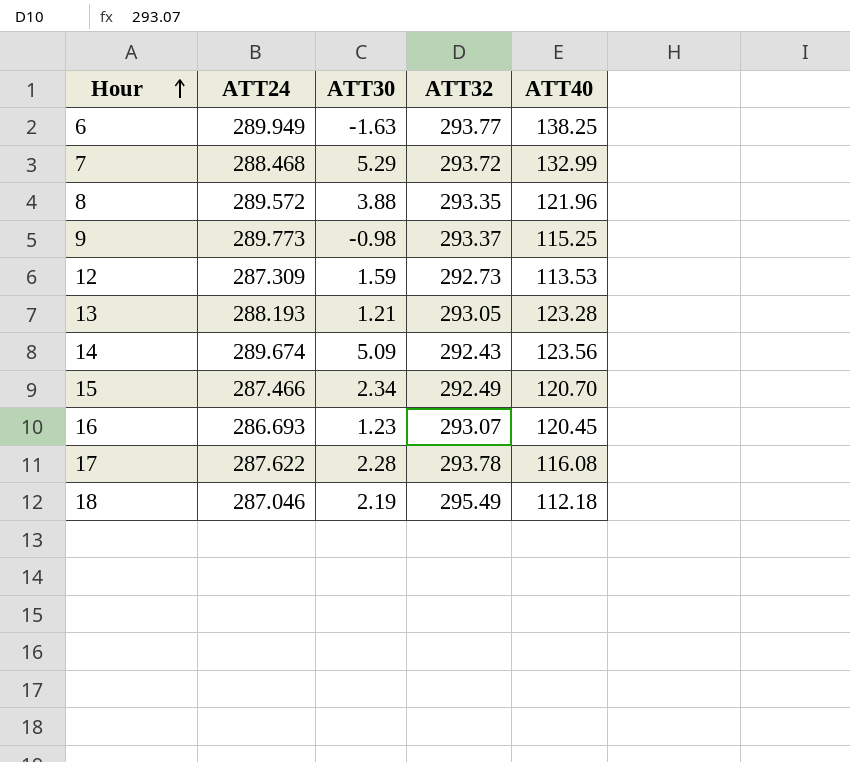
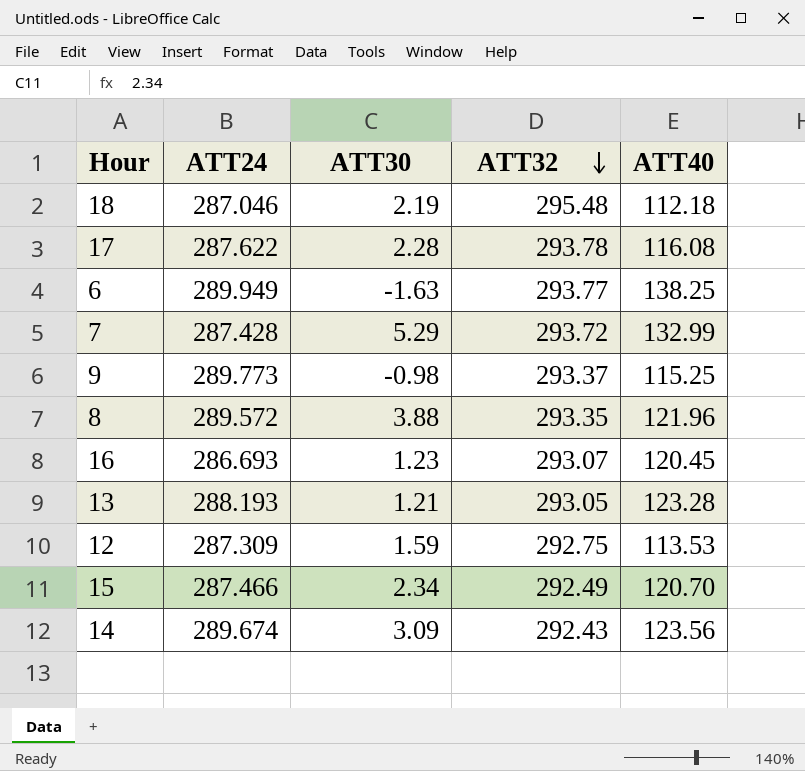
row order: Hour ascending -> ATT32 descending
18 | ATT32: 295.49 -> 295.48
7 | ATT24: 288.468 -> 287.428
12 | ATT32: 292.73 -> 292.75
14 | ATT30: 5.09 -> 3.09

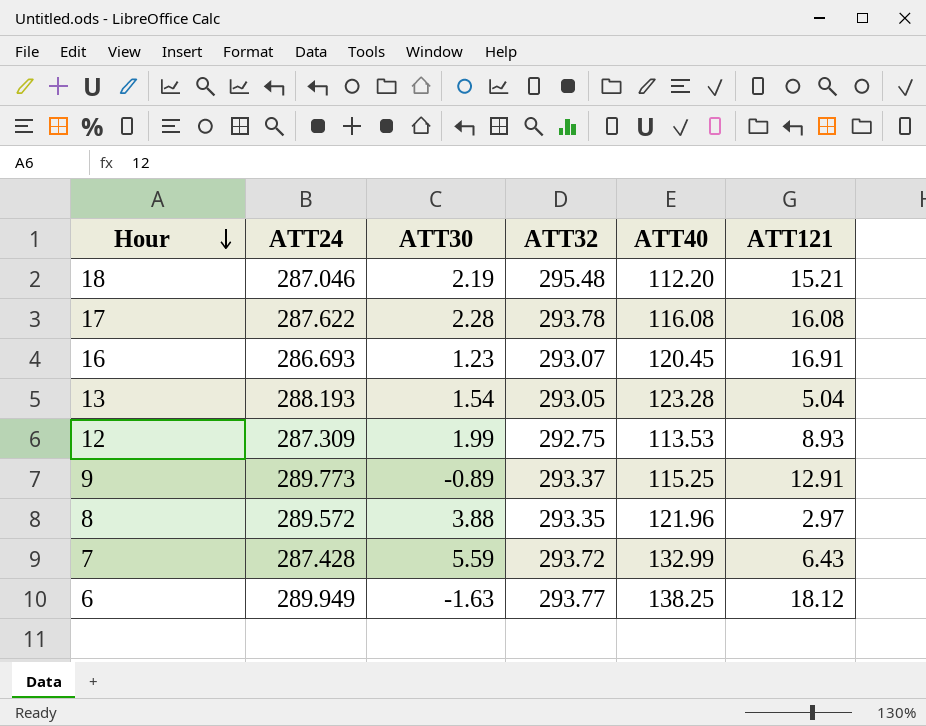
row order: ATT32 descending -> Hour descending
column ATT121 | position: none -> 6
row 15: 287.466 | 2.34 | 292.49 | 120.70 -> none
row 14: 289.674 | 3.09 | 292.43 | 123.56 -> none
18 | ATT40: 112.18 -> 112.20
13 | ATT30: 1.21 -> 1.54
12 | ATT30: 1.59 -> 1.99
9 | ATT30: -0.98 -> -0.89
7 | ATT30: 5.29 -> 5.59

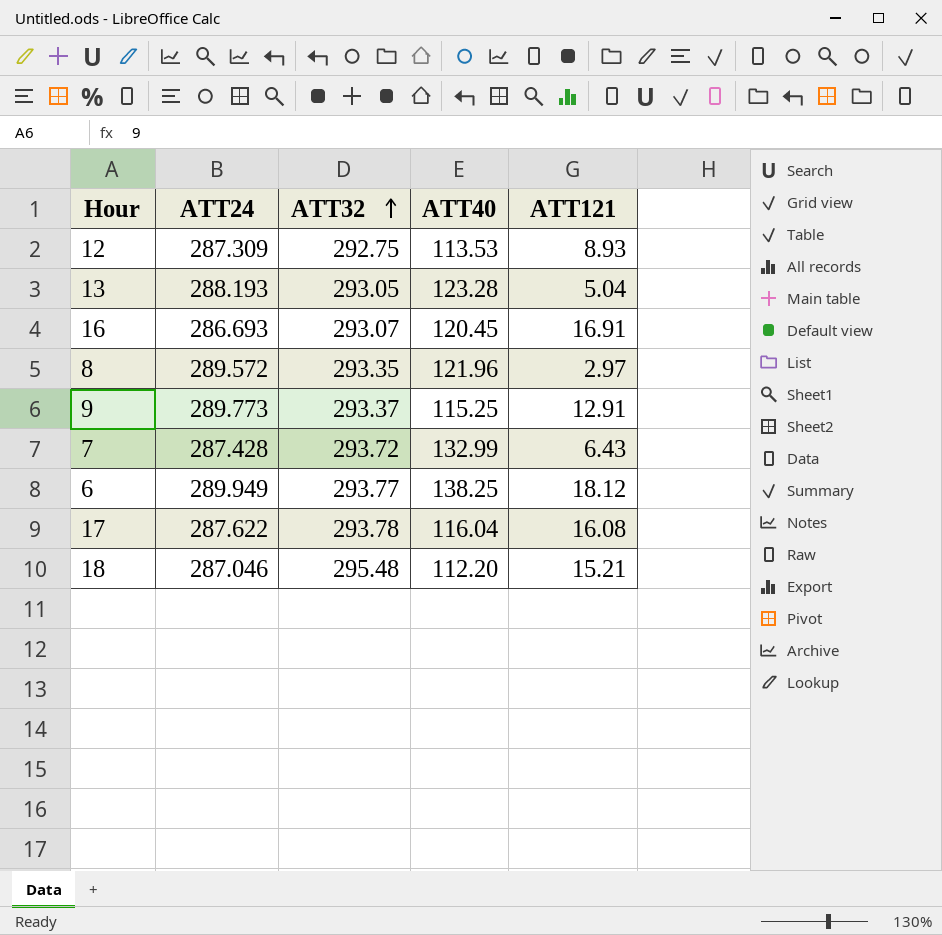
row order: Hour descending -> ATT32 ascending
column ATT30 | position: 3 -> none
17 | ATT40: 116.08 -> 116.04

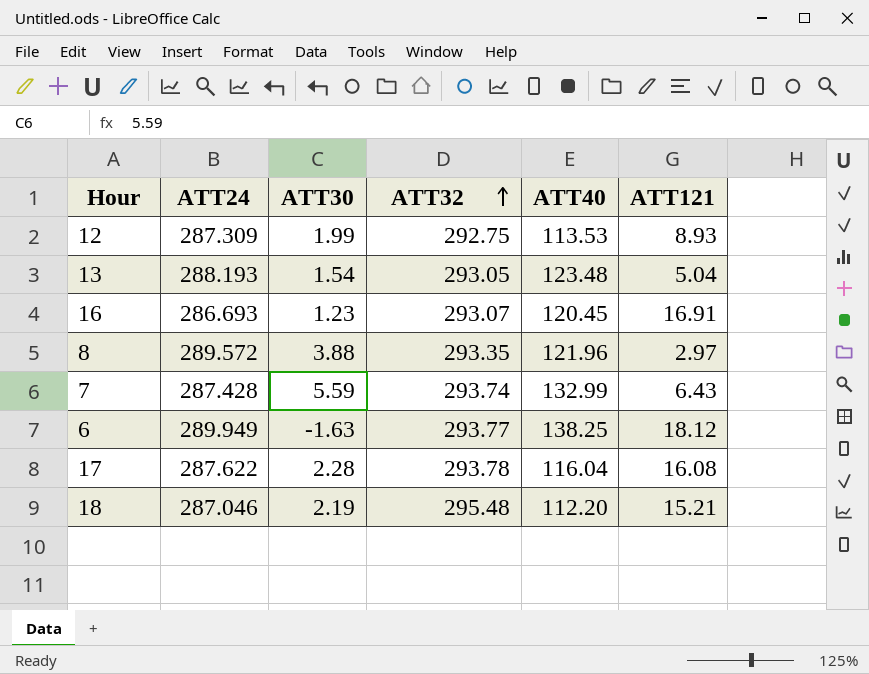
column ATT30 | position: none -> 3
row 9: 289.773 | 293.37 | 115.25 | 12.91 -> none
13 | ATT40: 123.28 -> 123.48
7 | ATT32: 293.72 -> 293.74

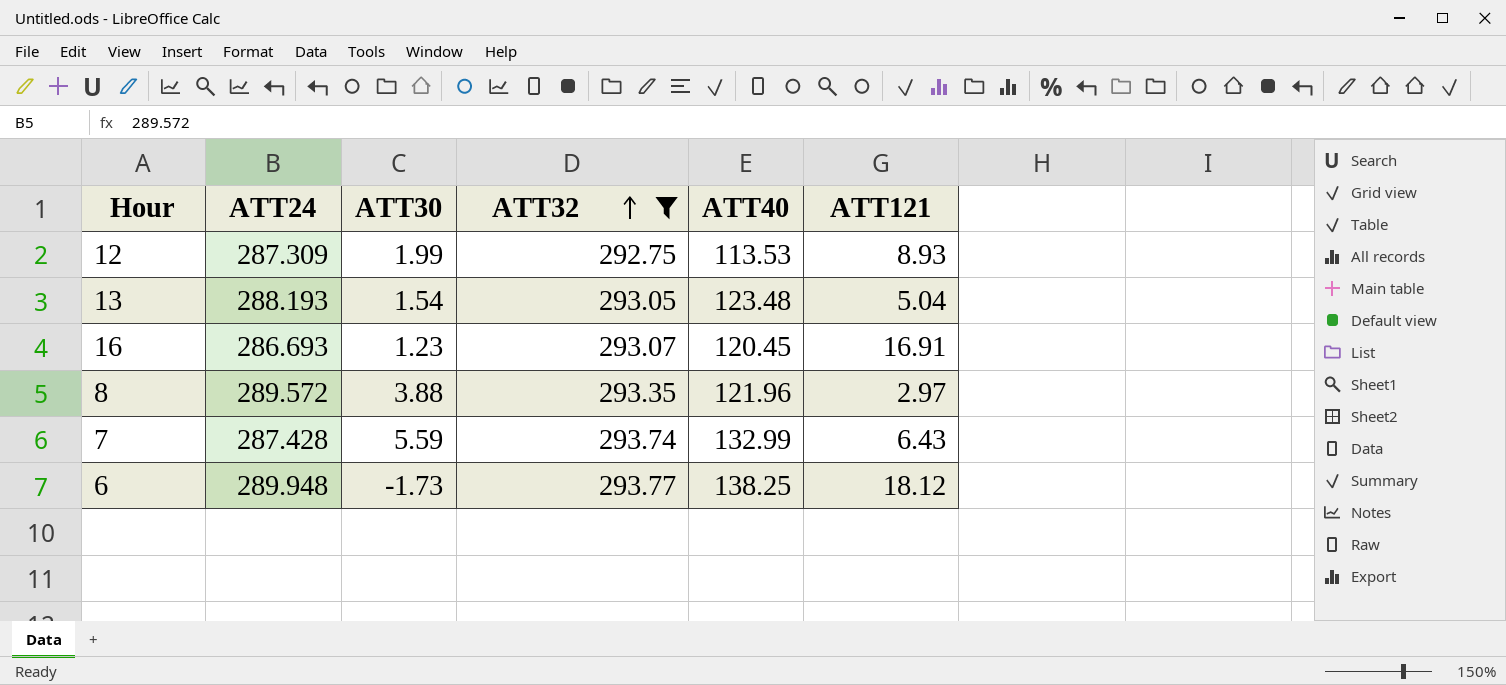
filter: none -> ATT32 <= 293.77
6 | ATT24: 289.949 -> 289.948
6 | ATT30: -1.63 -> -1.73

